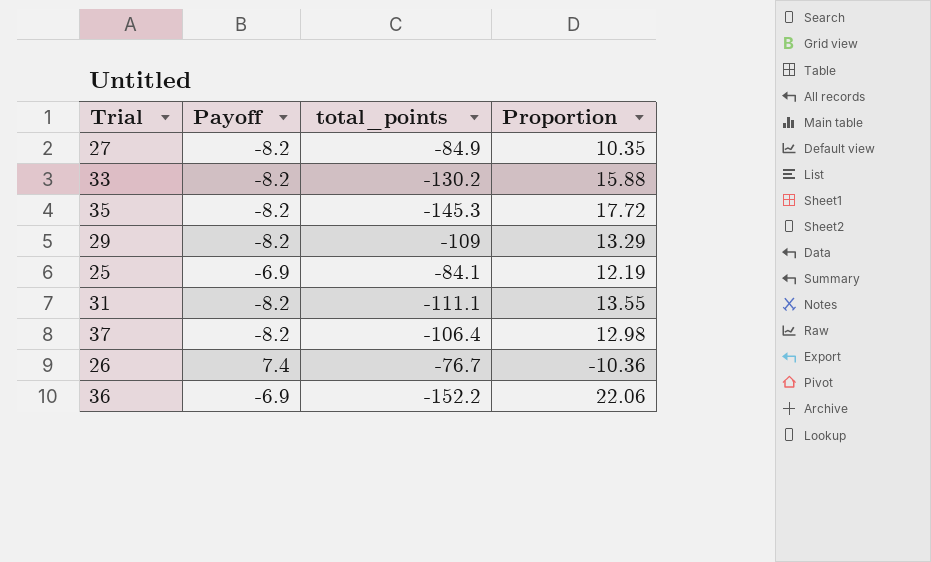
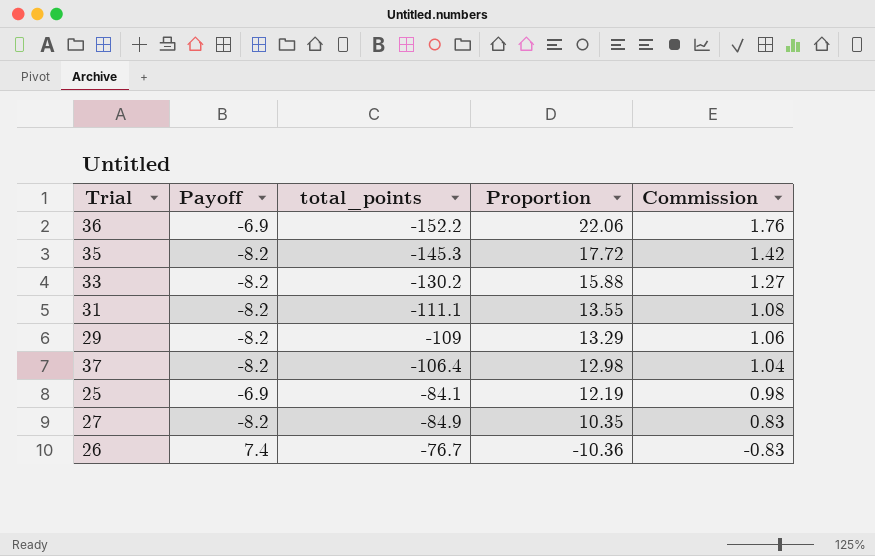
row order: none -> Proportion descending
column Commission | formula: none -> [Proportion] * 0.08

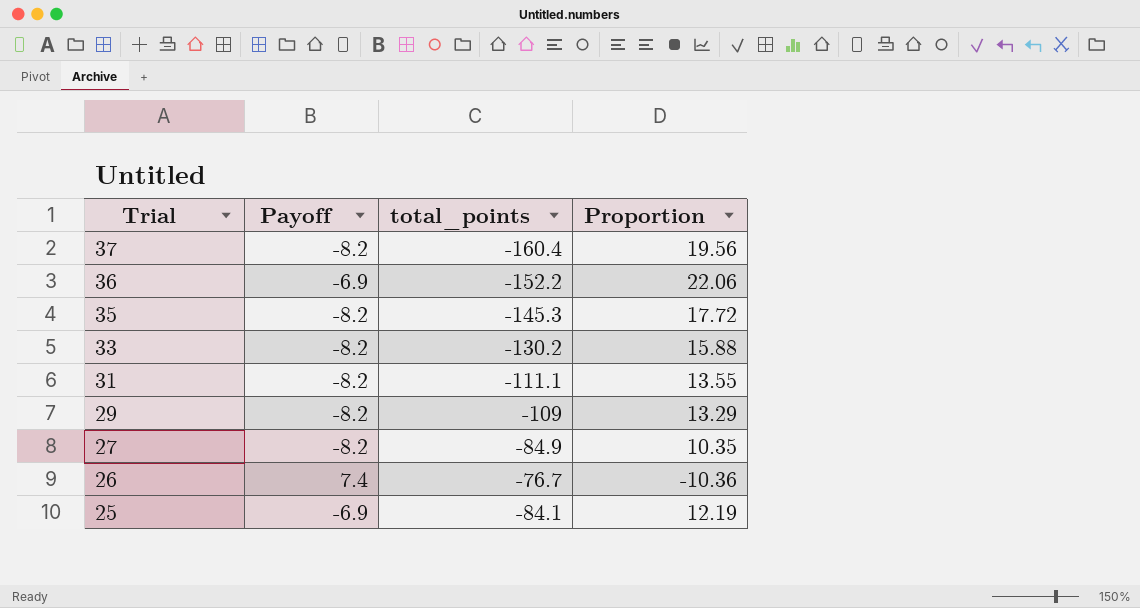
row order: Proportion descending -> Trial descending
column Commission | formula: [Proportion] * 0.08 -> none
37 | total_points: -106.4 -> -160.4
37 | Proportion: 12.98 -> 19.56

